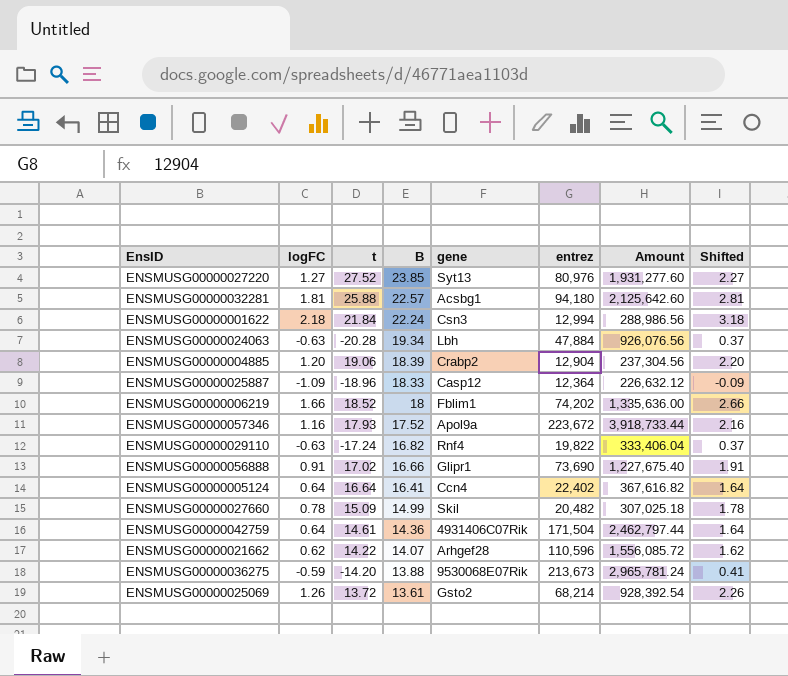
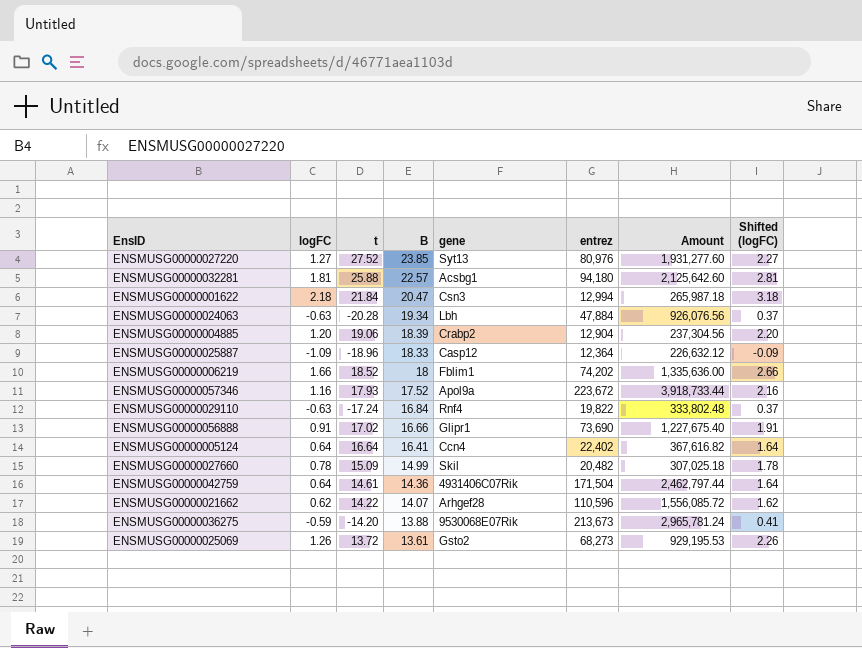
column name: Shifted -> Shifted (logFC)
ENSMUSG00000001622 | B: 22.24 -> 20.47
ENSMUSG00000001622 | Amount: 288,986.56 -> 265,987.18
ENSMUSG00000029110 | B: 16.82 -> 16.84
ENSMUSG00000029110 | Amount: 333,406.04 -> 333,802.48
ENSMUSG00000025069 | entrez: 68,214 -> 68,273
ENSMUSG00000025069 | Amount: 928,392.54 -> 929,195.53

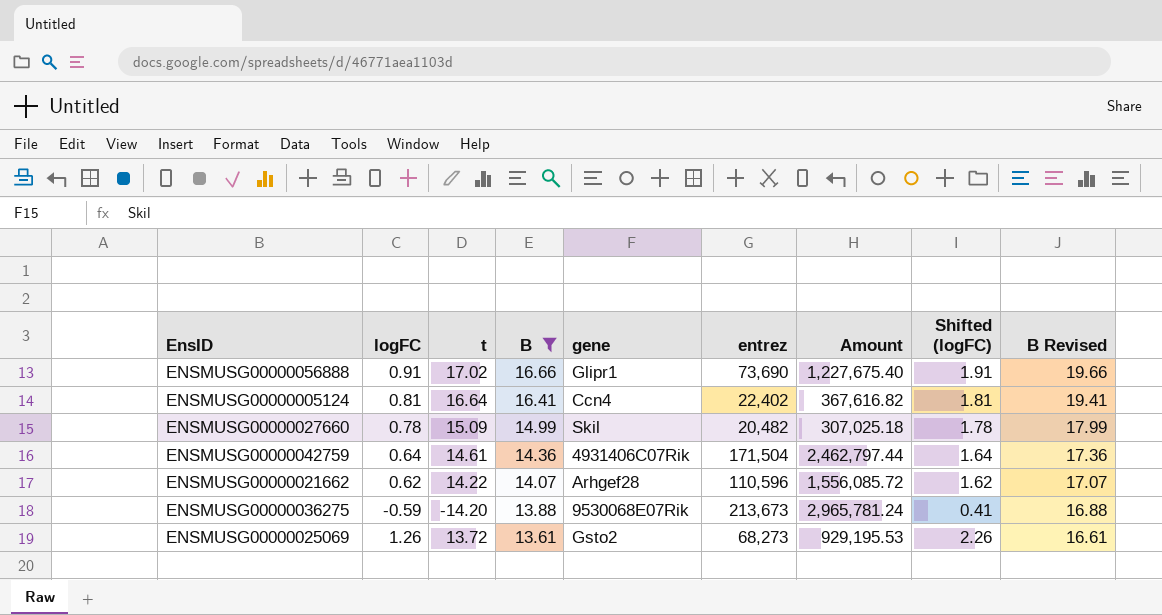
filter: none -> B <= 16.66
column B Revised | formula: none -> [B] + 3
ENSMUSG00000005124 | logFC: 0.64 -> 0.81
ENSMUSG00000005124 | Shifted (logFC): 1.64 -> 1.81

